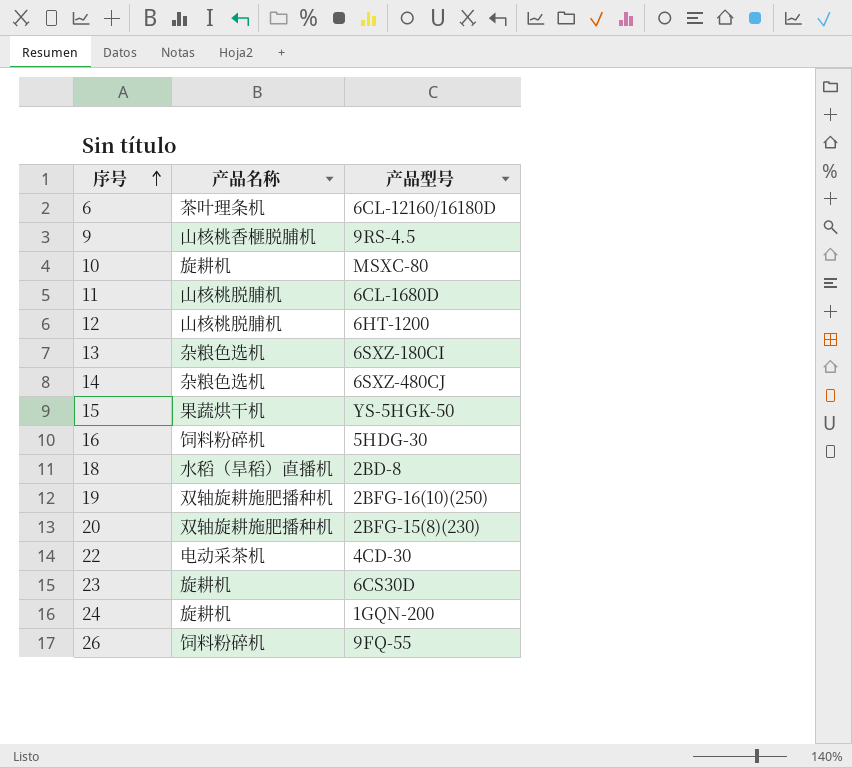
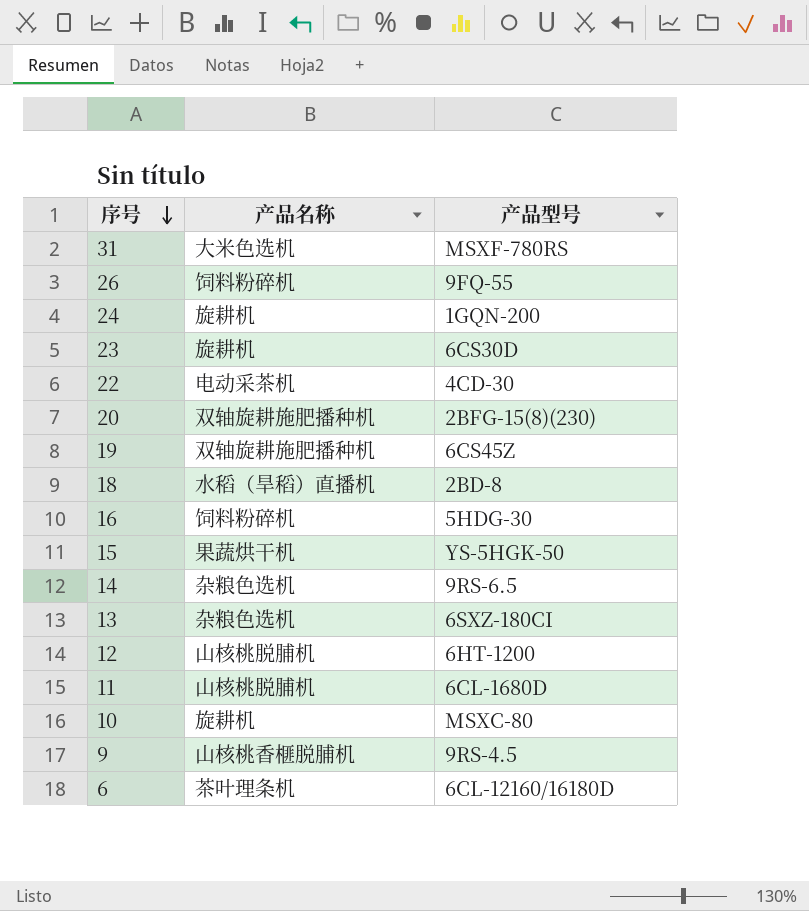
row order: 序号 ascending -> 序号 descending
row 31: none -> 大米色选机 | MSXF-780RS
19 | 产品型号: 2BFG-16(10)(250) -> 6CS45Z
14 | 产品型号: 6SXZ-480CJ -> 9RS-6.5

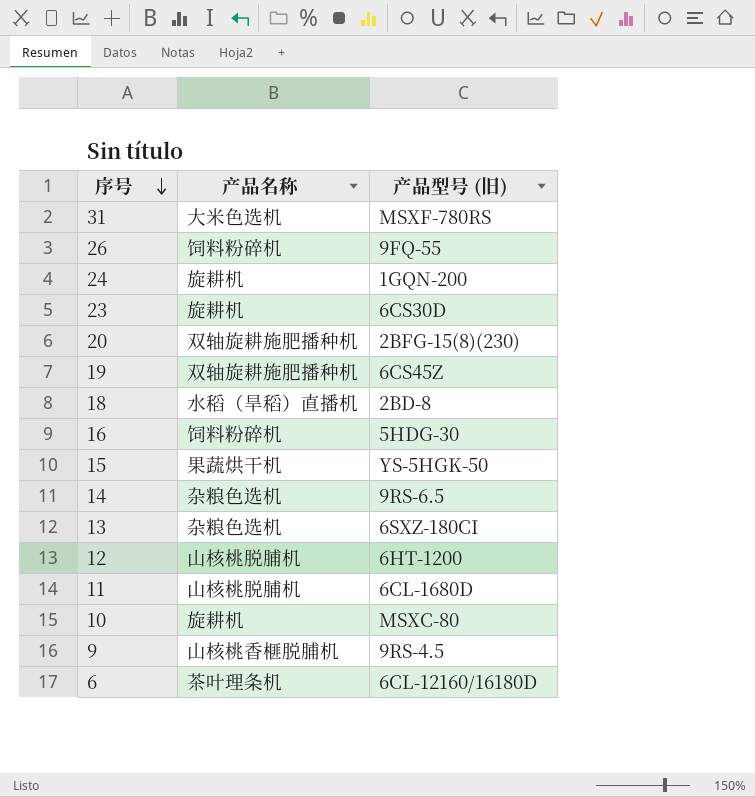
column name: 产品型号 -> 产品型号 (旧)
row 22: 电动采茶机 | 4CD-30 -> none

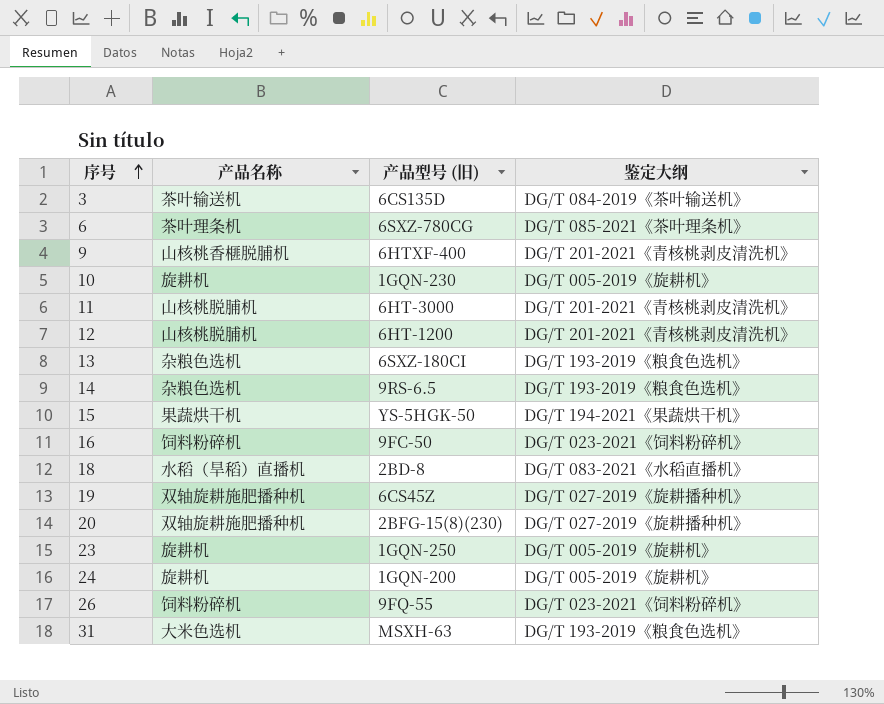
row order: 序号 descending -> 序号 ascending
column 鉴定大纲 | position: none -> 4
row 3: none -> 茶叶输送机 | 6CS135D | DG/T 084-2019《茶叶输送机》
6 | 产品型号 (旧): 6CL-12160/16180D -> 6SXZ-780CG
9 | 产品型号 (旧): 9RS-4.5 -> 6HTXF-400
10 | 产品型号 (旧): MSXC-80 -> 1GQN-230
11 | 产品型号 (旧): 6CL-1680D -> 6HT-3000
16 | 产品型号 (旧): 5HDG-30 -> 9FC-50
23 | 产品型号 (旧): 6CS30D -> 1GQN-250
31 | 产品型号 (旧): MSXF-780RS -> MSXH-63

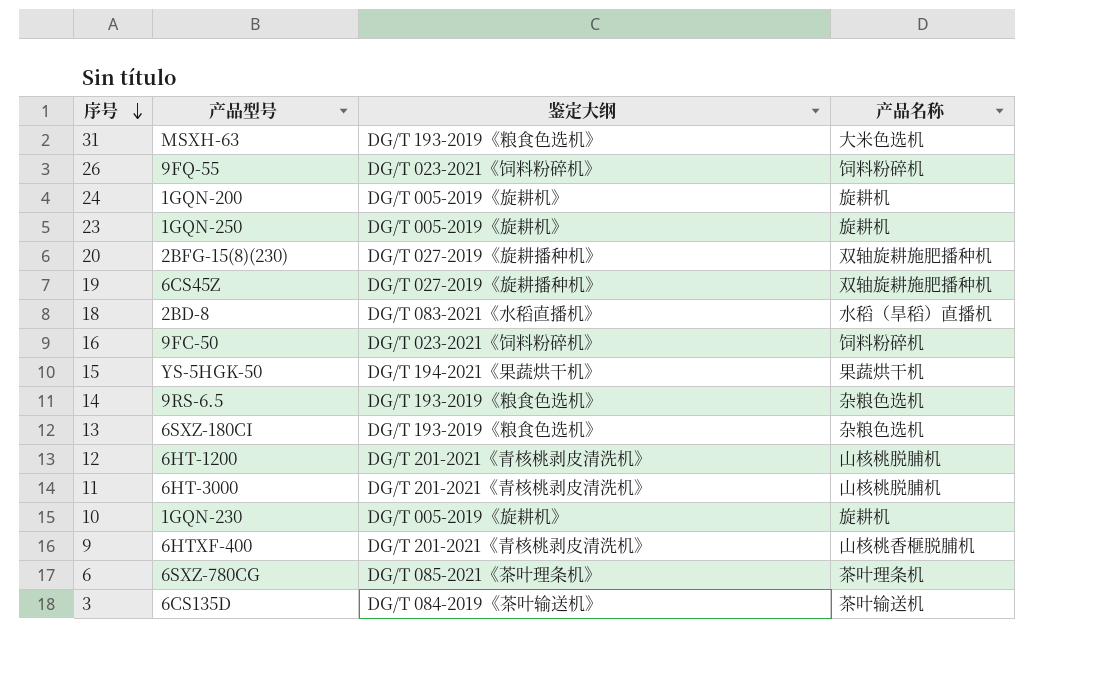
row order: 序号 ascending -> 序号 descending
column name: 产品型号 (旧) -> 产品型号
column 产品名称 | position: 2 -> 4

